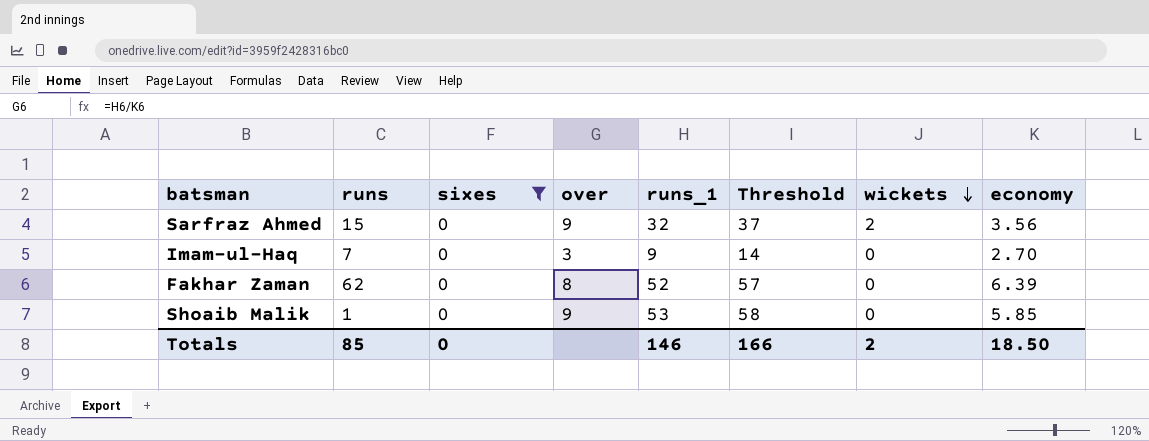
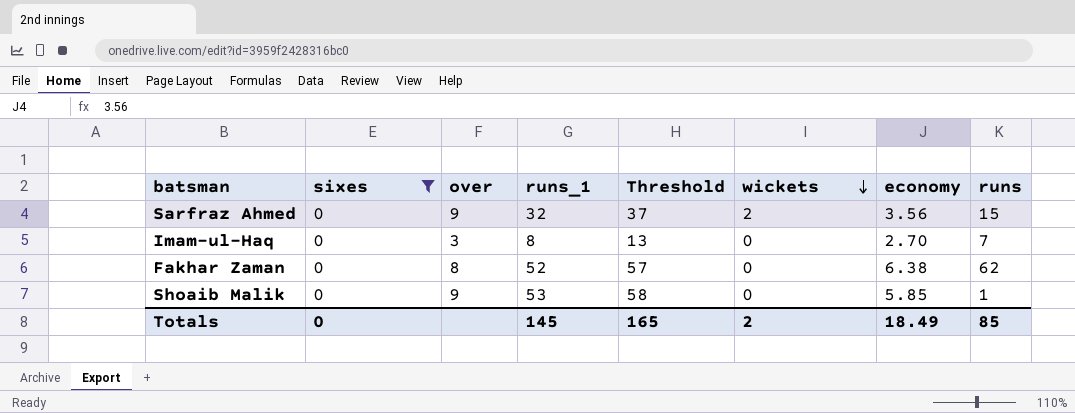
column runs | position: 2 -> 8
Imam-ul-Haq | runs_1: 9 -> 8
Imam-ul-Haq | Threshold: 14 -> 13
Fakhar Zaman | economy: 6.39 -> 6.38
Totals | runs_1: 146 -> 145
Totals | Threshold: 166 -> 165
Totals | economy: 18.50 -> 18.49

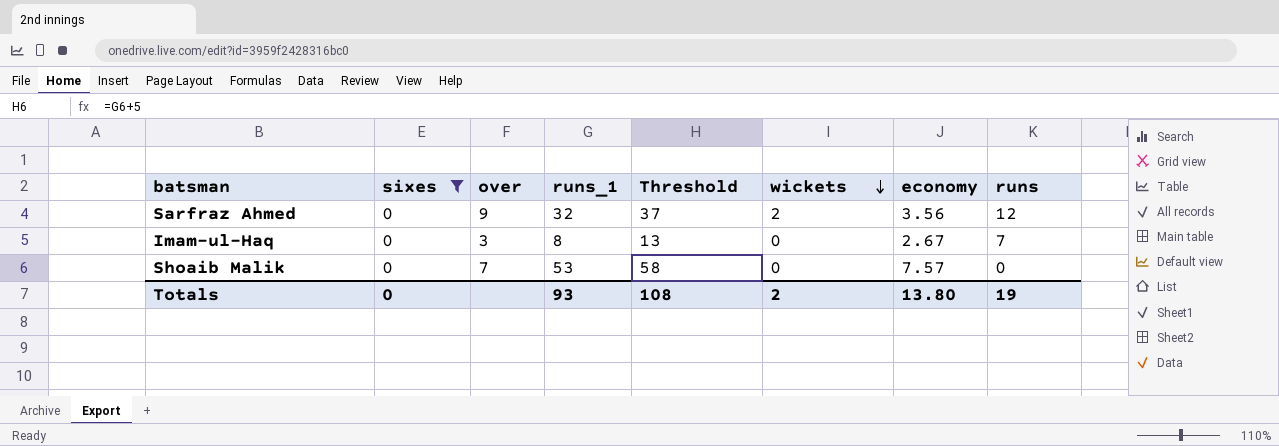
row Fakhar Zaman: 0 | 8 | 52 | 57 | 0 | 6.38 | 62 -> none
Sarfraz Ahmed | runs: 15 -> 12
Imam-ul-Haq | economy: 2.70 -> 2.67
Shoaib Malik | over: 9 -> 7
Shoaib Malik | economy: 5.85 -> 7.57
Shoaib Malik | runs: 1 -> 0
Totals | runs_1: 145 -> 93
Totals | Threshold: 165 -> 108
Totals | economy: 18.49 -> 13.80
Totals | runs: 85 -> 19

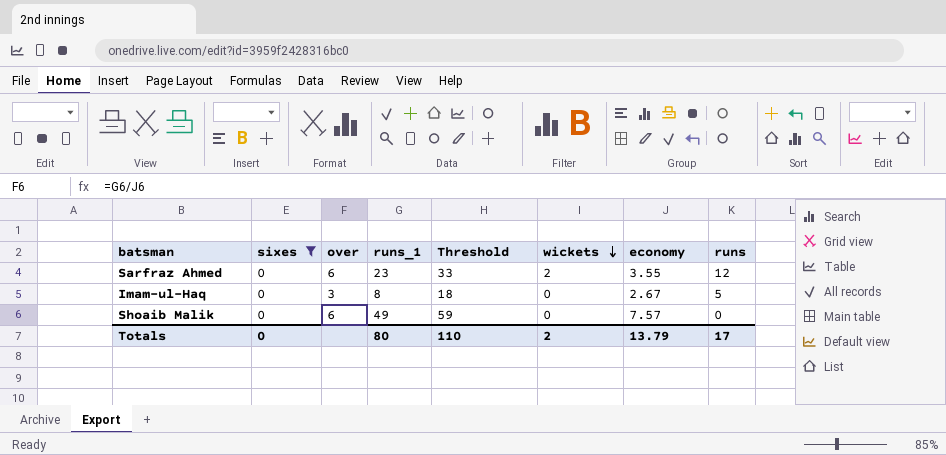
column Threshold | formula: [runs_1] + 5 -> [runs_1] + 10
Sarfraz Ahmed | over: 9 -> 6
Sarfraz Ahmed | runs_1: 32 -> 23
Sarfraz Ahmed | economy: 3.56 -> 3.55
Imam-ul-Haq | runs: 7 -> 5
Shoaib Malik | over: 7 -> 6
Shoaib Malik | runs_1: 53 -> 49
Totals | runs_1: 93 -> 80
Totals | Threshold: 108 -> 110
Totals | economy: 13.80 -> 13.79
Totals | runs: 19 -> 17

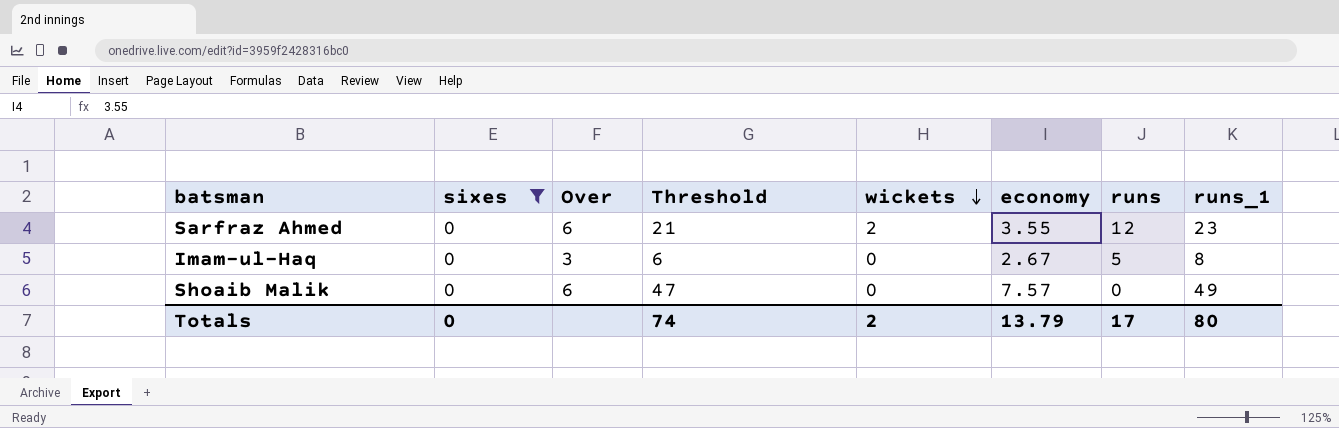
column name: over -> Over
column Threshold | formula: [runs_1] + 10 -> [runs_1] - 2
column runs_1 | position: 4 -> 8
Totals | Threshold: 110 -> 74

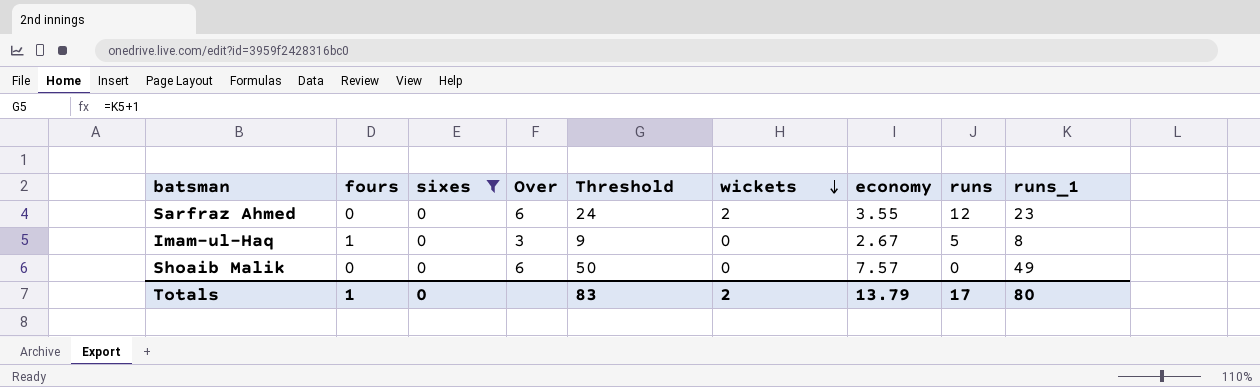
column fours | position: none -> 2
column Threshold | formula: [runs_1] - 2 -> [runs_1] + 1
Totals | Threshold: 74 -> 83

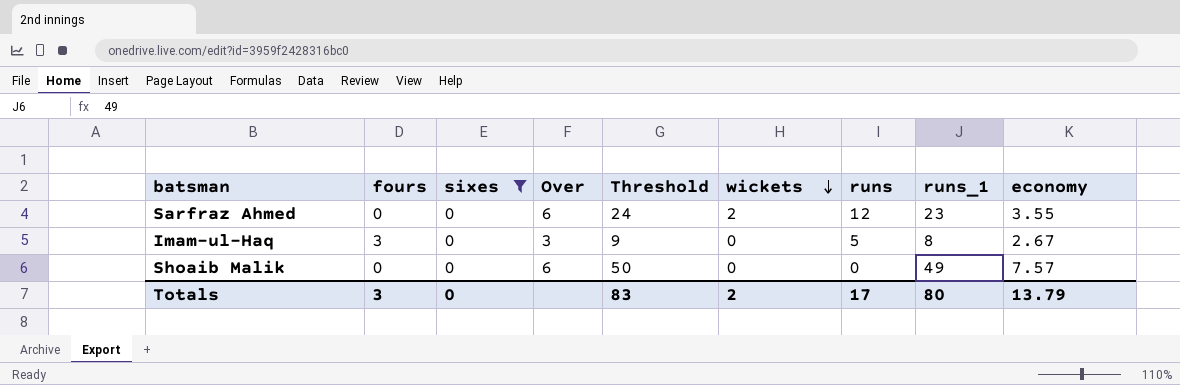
column economy | position: 7 -> 9
Imam-ul-Haq | fours: 1 -> 3
Totals | fours: 1 -> 3

